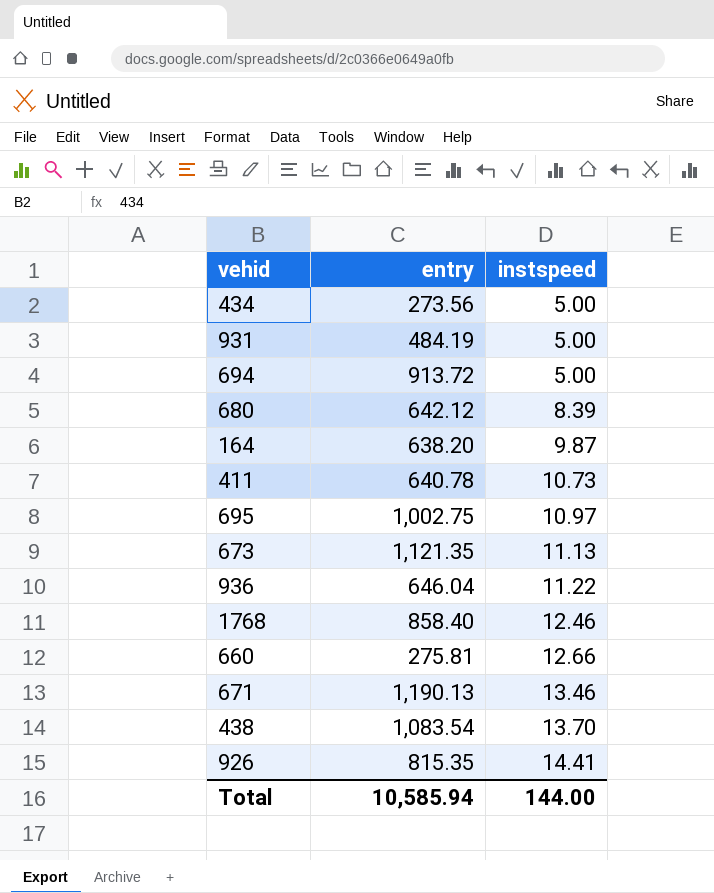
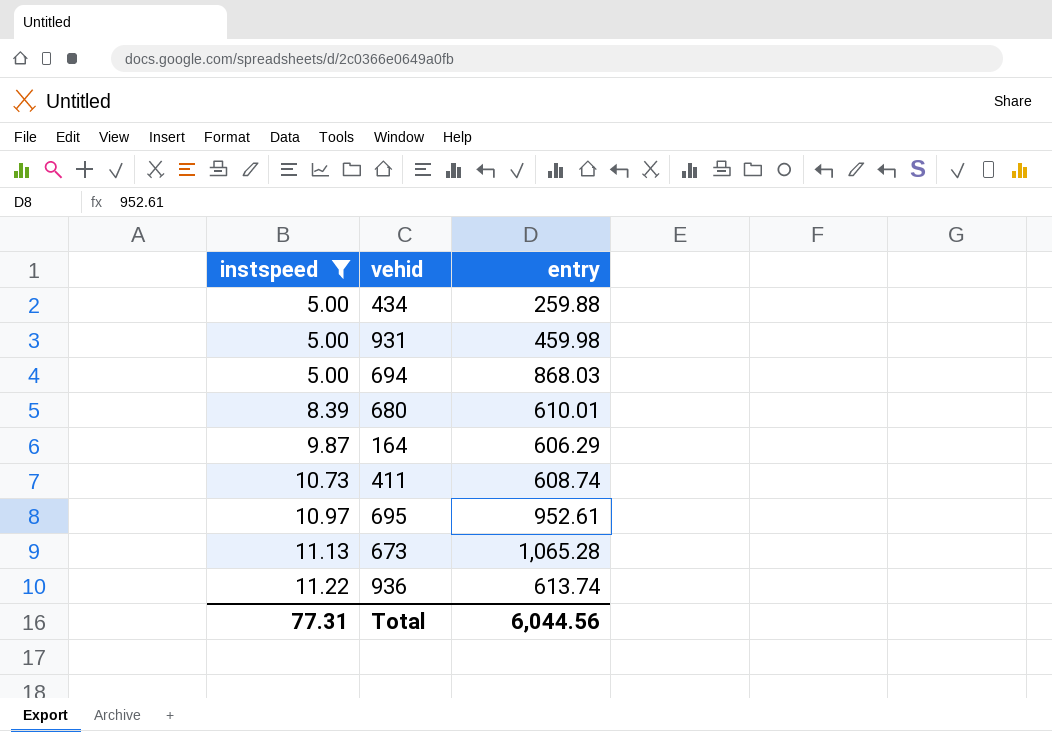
filter: none -> instspeed <= 11.22
column instspeed | position: 3 -> 1
434 | entry: 273.56 -> 259.88
931 | entry: 484.19 -> 459.98
694 | entry: 913.72 -> 868.03
680 | entry: 642.12 -> 610.01
164 | entry: 638.20 -> 606.29
411 | entry: 640.78 -> 608.74
695 | entry: 1,002.75 -> 952.61
673 | entry: 1,121.35 -> 1,065.28
936 | entry: 646.04 -> 613.74
Total | instspeed: 144.00 -> 77.31
Total | entry: 10,585.94 -> 6,044.56

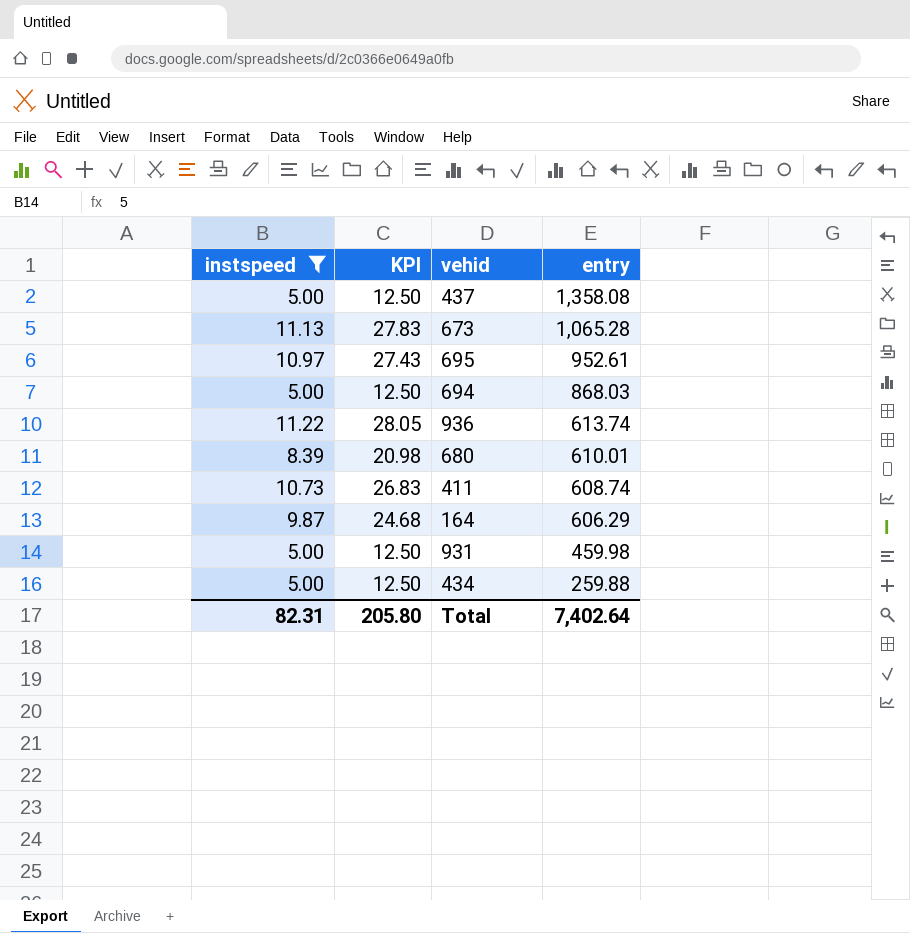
row order: instspeed ascending -> entry descending
column KPI | formula: none -> [instspeed] * 2.5
row 437: none -> 5.00 | 12.50 | 1,358.08
Total | instspeed: 77.31 -> 82.31
Total | entry: 6,044.56 -> 7,402.64

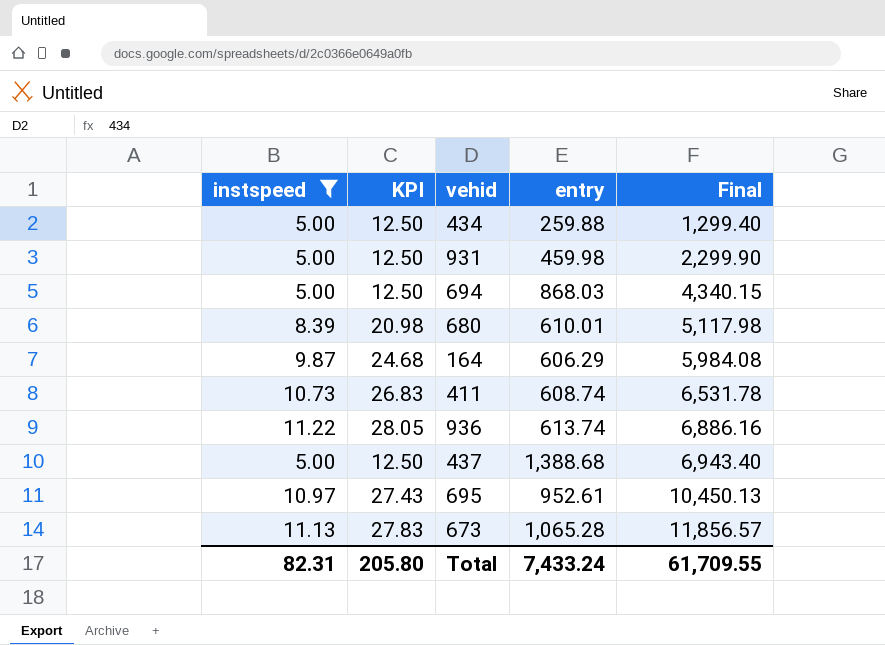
row order: entry descending -> Final ascending
column Final | formula: none -> [instspeed] * [entry]
437 | entry: 1,358.08 -> 1,388.68
Total | entry: 7,402.64 -> 7,433.24

